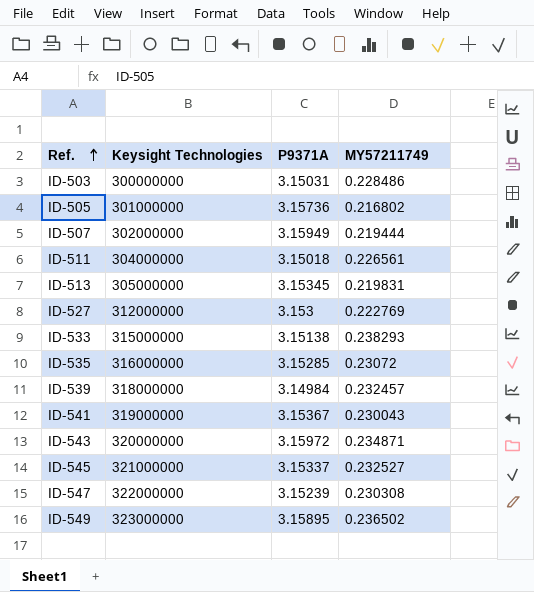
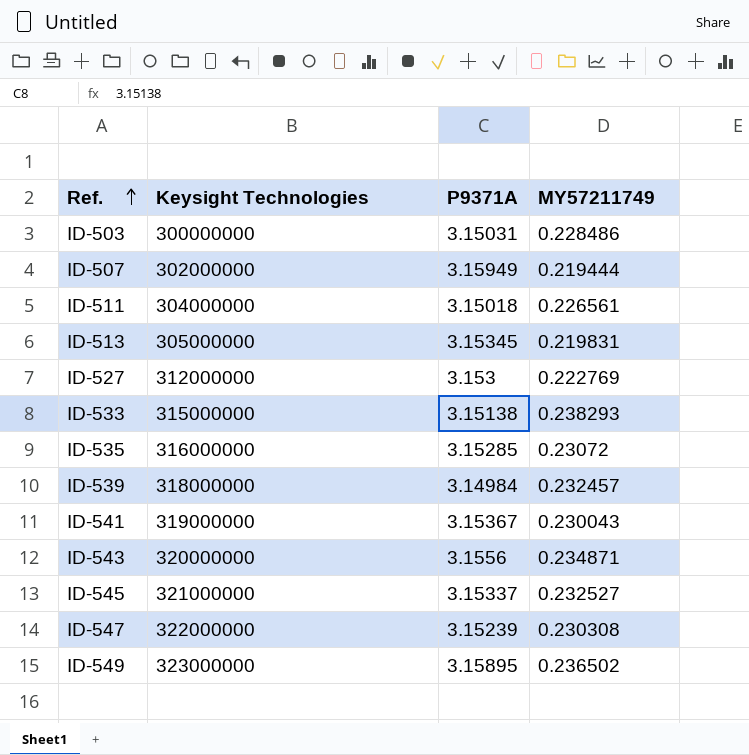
row ID-505: 301000000 | 3.15736 | 0.216802 -> none
ID-543 | P9371A: 3.15972 -> 3.1556

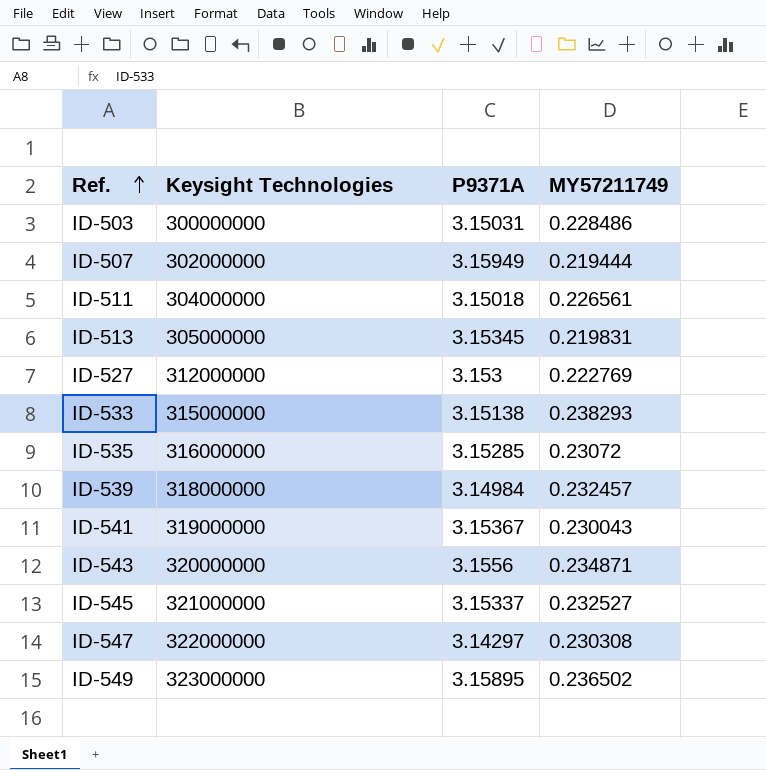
ID-547 | P9371A: 3.15239 -> 3.14297

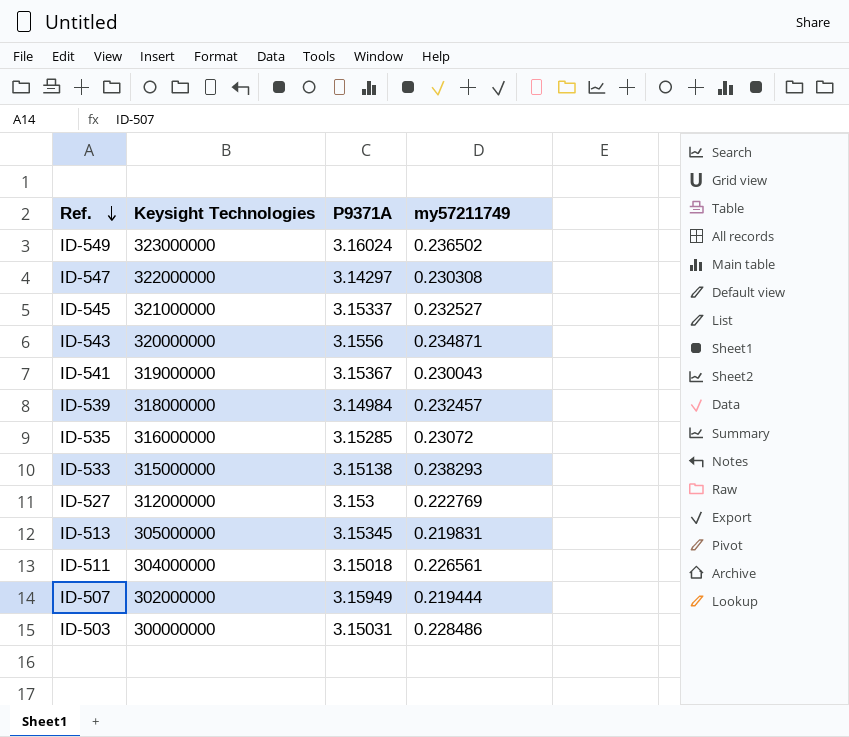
row order: Ref. ascending -> Ref. descending
column name: MY57211749 -> my57211749
ID-549 | P9371A: 3.15895 -> 3.16024

